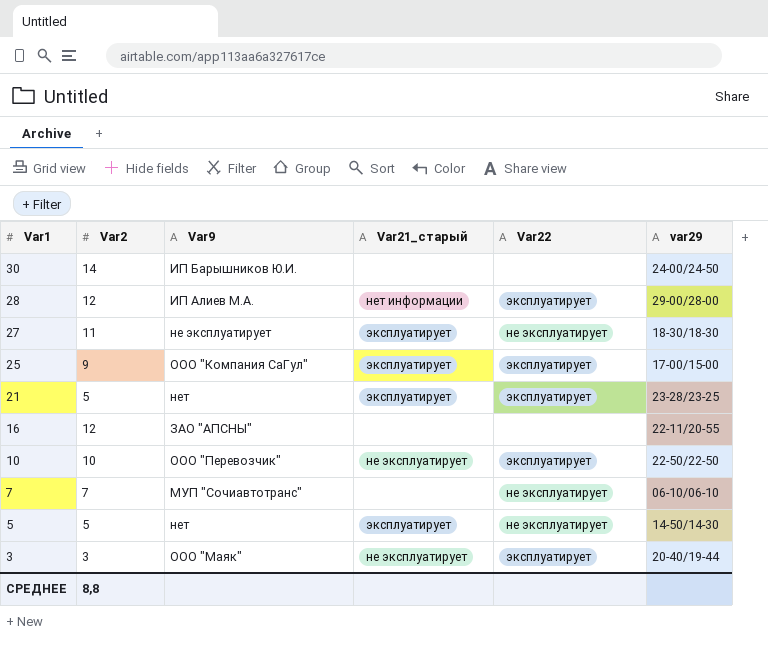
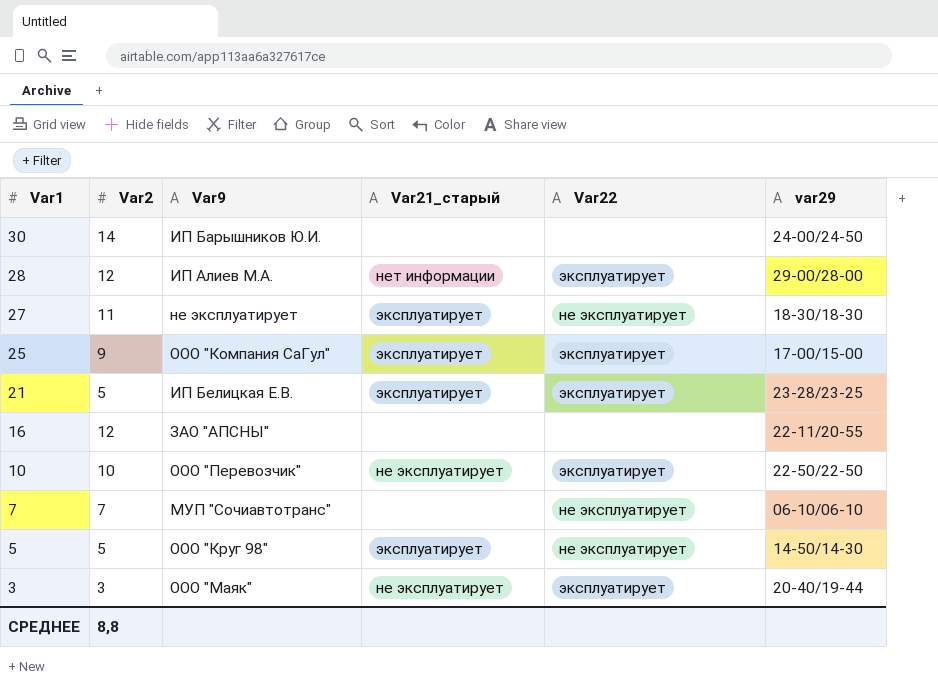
21 | Var9: нет -> ИП Белицкая Е.В.
5 | Var9: нет -> ООО "Круг 98"

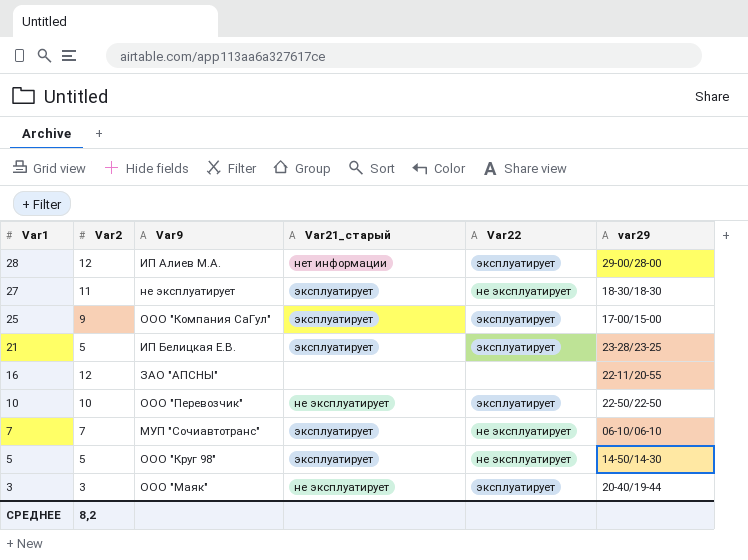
row 30: 14 | ИП Барышников Ю.И. | none | none | 24-00/24-50 -> none
7 | Var21_старый: none -> эксплуатирует
СРЕДНЕЕ | Var2: 8,8 -> 8,2

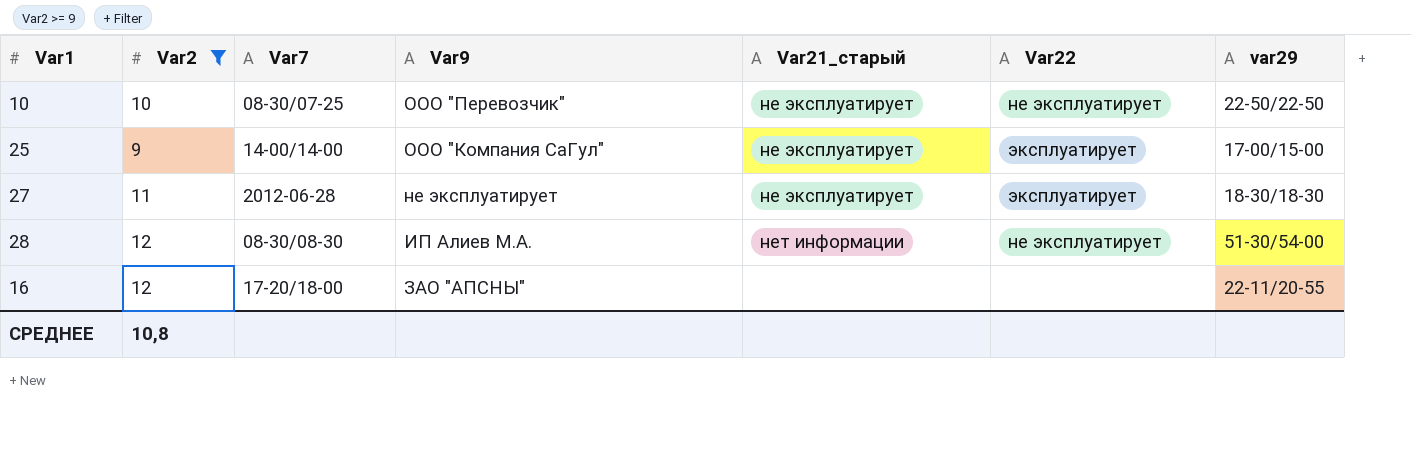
filter: none -> Var2 >= 9
row order: Var1 descending -> Var9 descending
column Var7 | position: none -> 3
10 | Var22: эксплуатирует -> не эксплуатирует
25 | Var21_старый: эксплуатирует -> не эксплуатирует
27 | Var21_старый: эксплуатирует -> не эксплуатирует
27 | Var22: не эксплуатирует -> эксплуатирует
28 | Var22: эксплуатирует -> не эксплуатирует
28 | var29: 29-00/28-00 -> 51-30/54-00
СРЕДНЕЕ | Var2: 8,2 -> 10,8

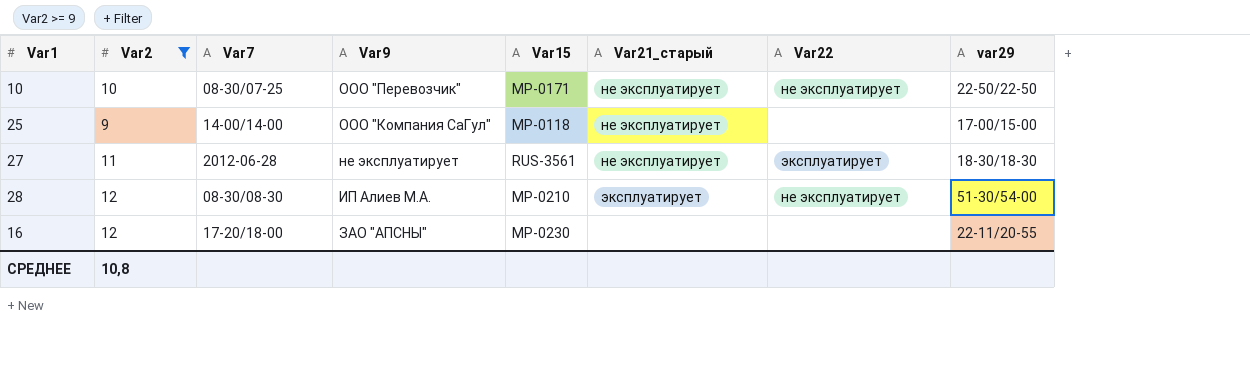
column Var15 | position: none -> 5
25 | Var22: эксплуатирует -> none
28 | Var21_старый: нет информации -> эксплуатирует

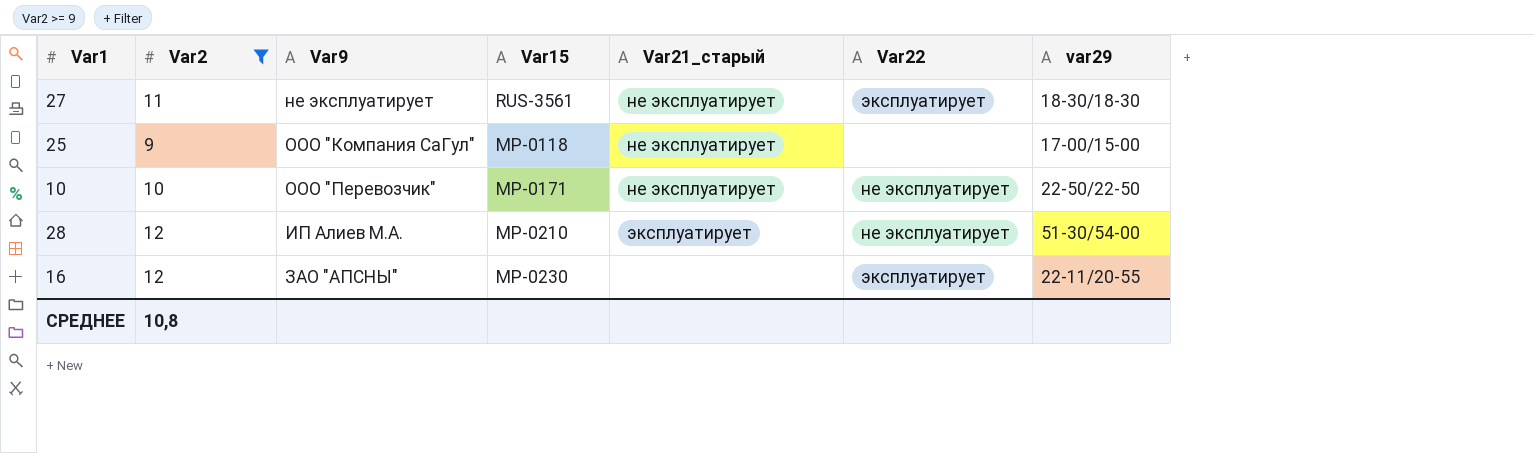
row order: Var9 descending -> Var15 ascending
column Var7 | position: 3 -> none
16 | Var22: none -> эксплуатирует

